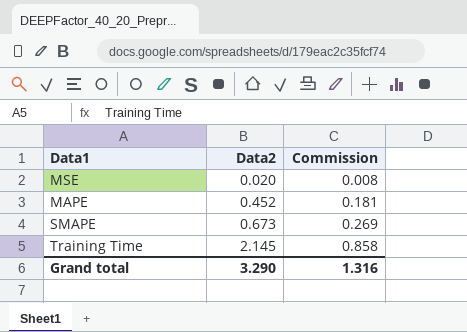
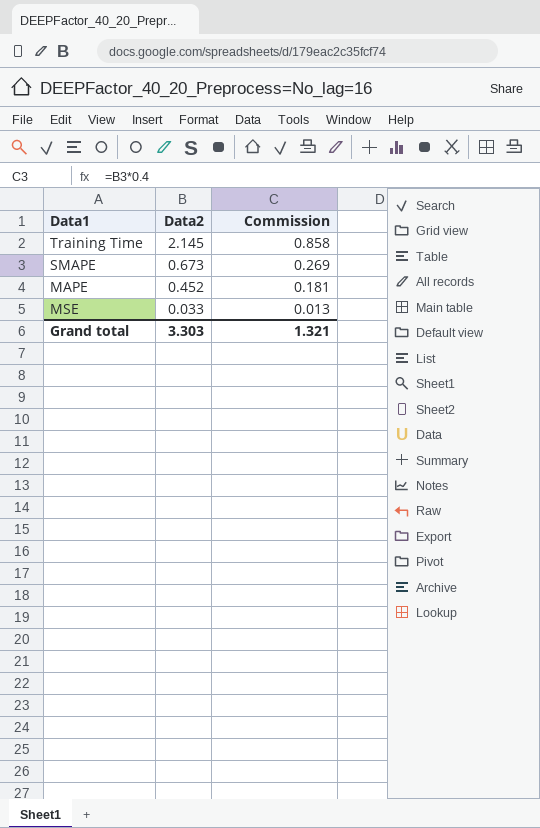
row order: Data2 ascending -> Data2 descending
MSE | Data2: 0.020 -> 0.033
MSE | Commission: 0.008 -> 0.013
Grand total | Data2: 3.290 -> 3.303
Grand total | Commission: 1.316 -> 1.321

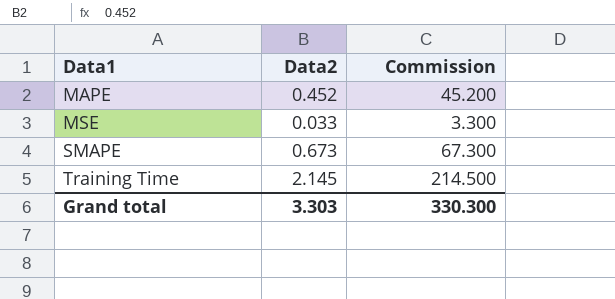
row order: Data2 descending -> Data1 ascending
column Commission | formula: [Data2] * 0.4 -> [Data2] * 100
Grand total | Commission: 1.321 -> 330.300

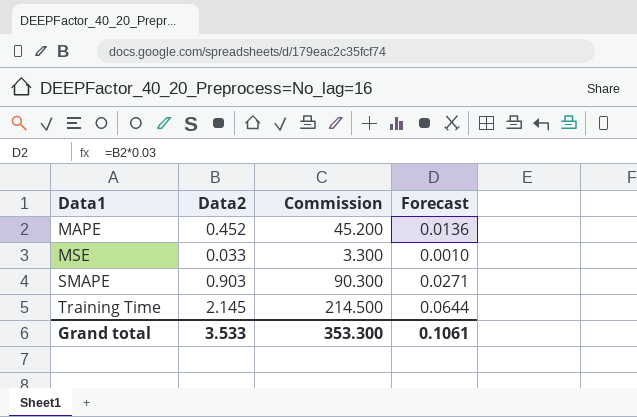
column Forecast | formula: none -> [Data2] * 0.03
SMAPE | Data2: 0.673 -> 0.903
SMAPE | Commission: 67.300 -> 90.300
Grand total | Data2: 3.303 -> 3.533
Grand total | Commission: 330.300 -> 353.300

